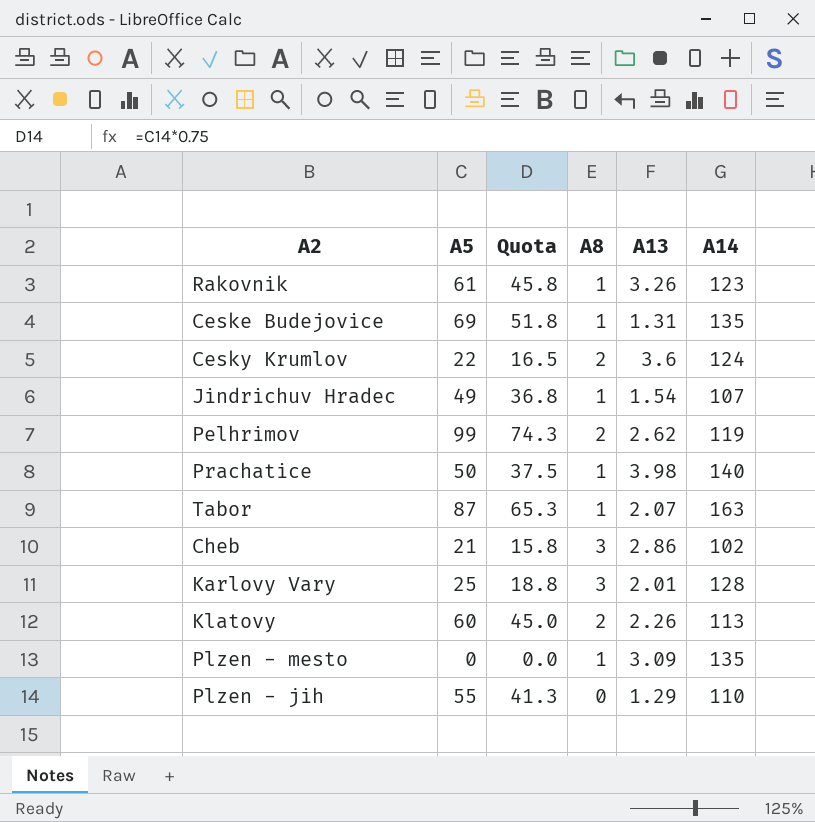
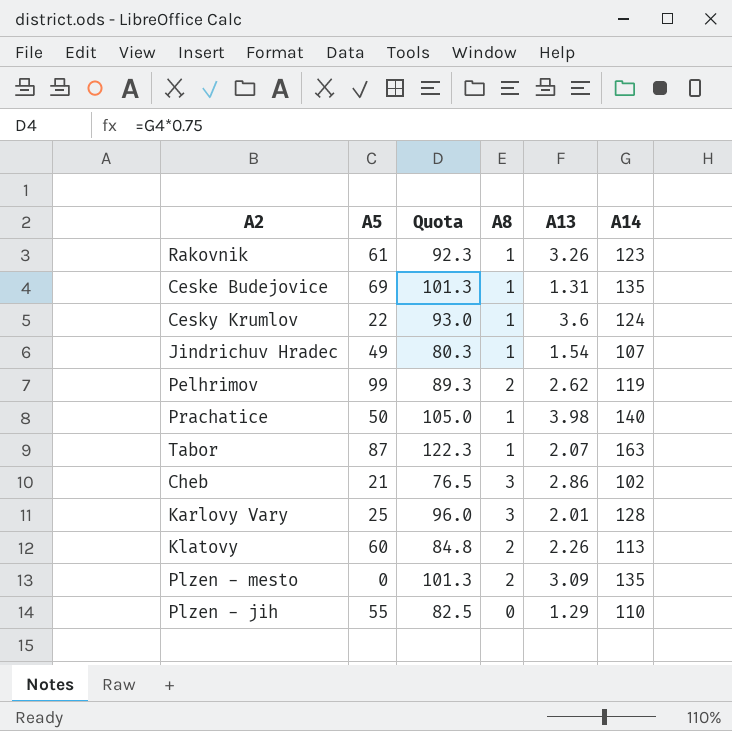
column Quota | formula: [A5] * 0.75 -> [A14] * 0.75
Cesky Krumlov | A8: 2 -> 1
Plzen - mesto | A8: 1 -> 2

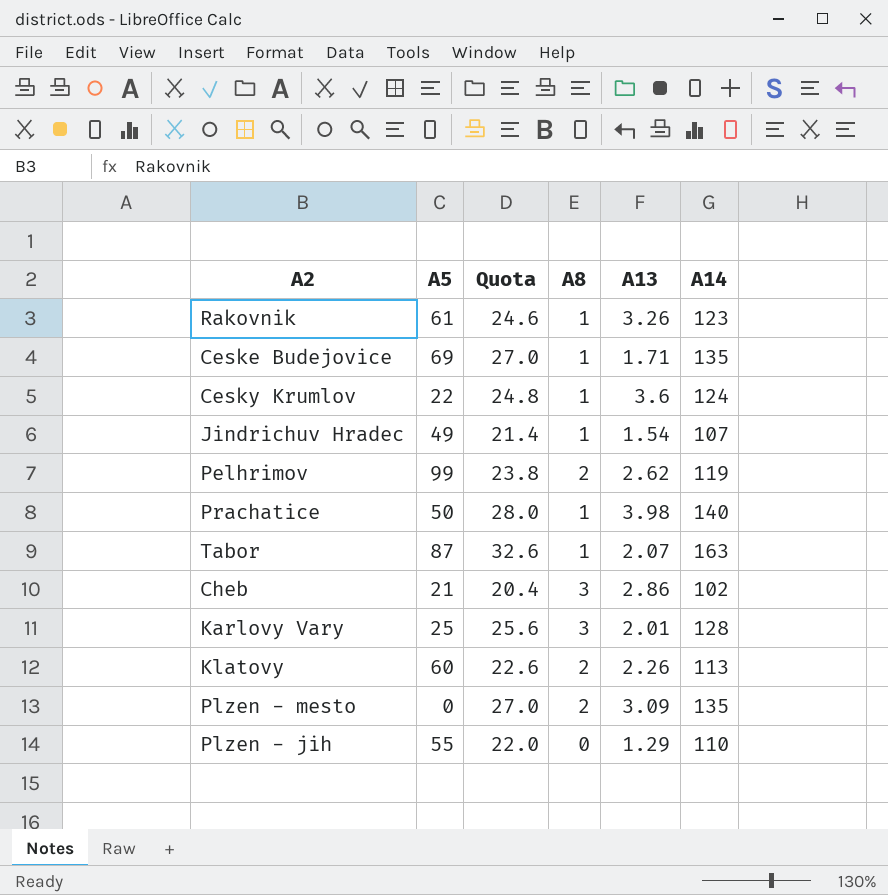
column Quota | formula: [A14] * 0.75 -> [A14] * 0.2
Ceske Budejovice | A13: 1.31 -> 1.71

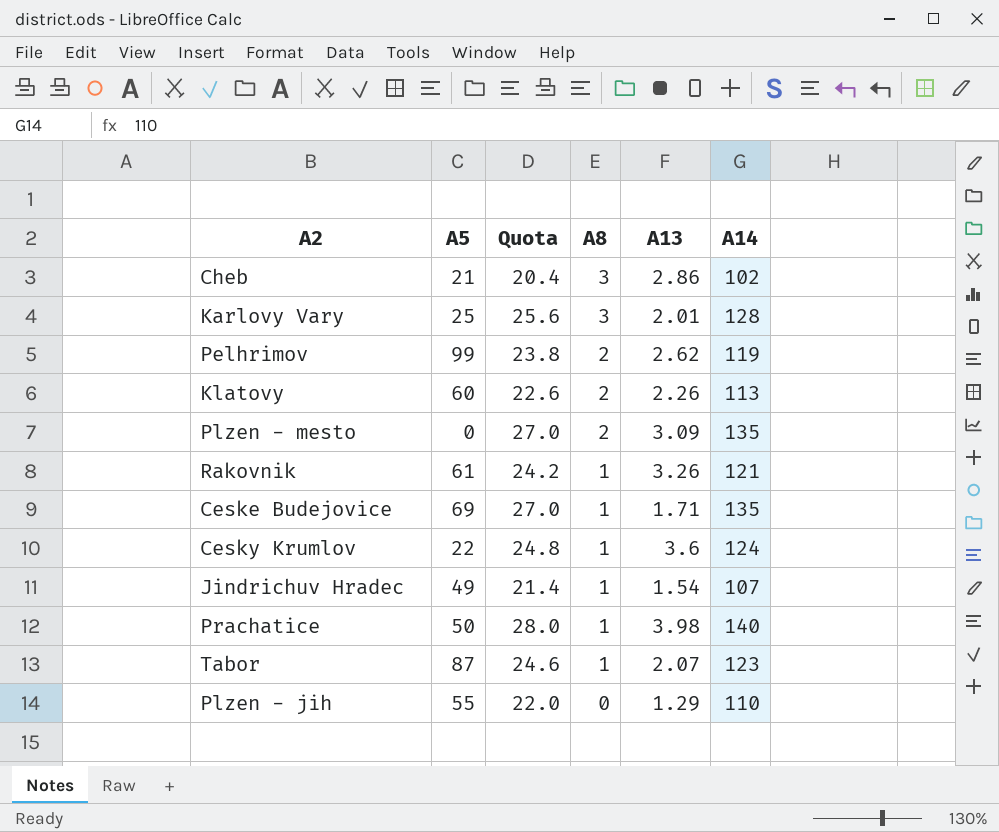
row order: none -> A8 descending
Rakovnik | Quota: 24.6 -> 24.2
Rakovnik | A14: 123 -> 121
Tabor | Quota: 32.6 -> 24.6
Tabor | A14: 163 -> 123

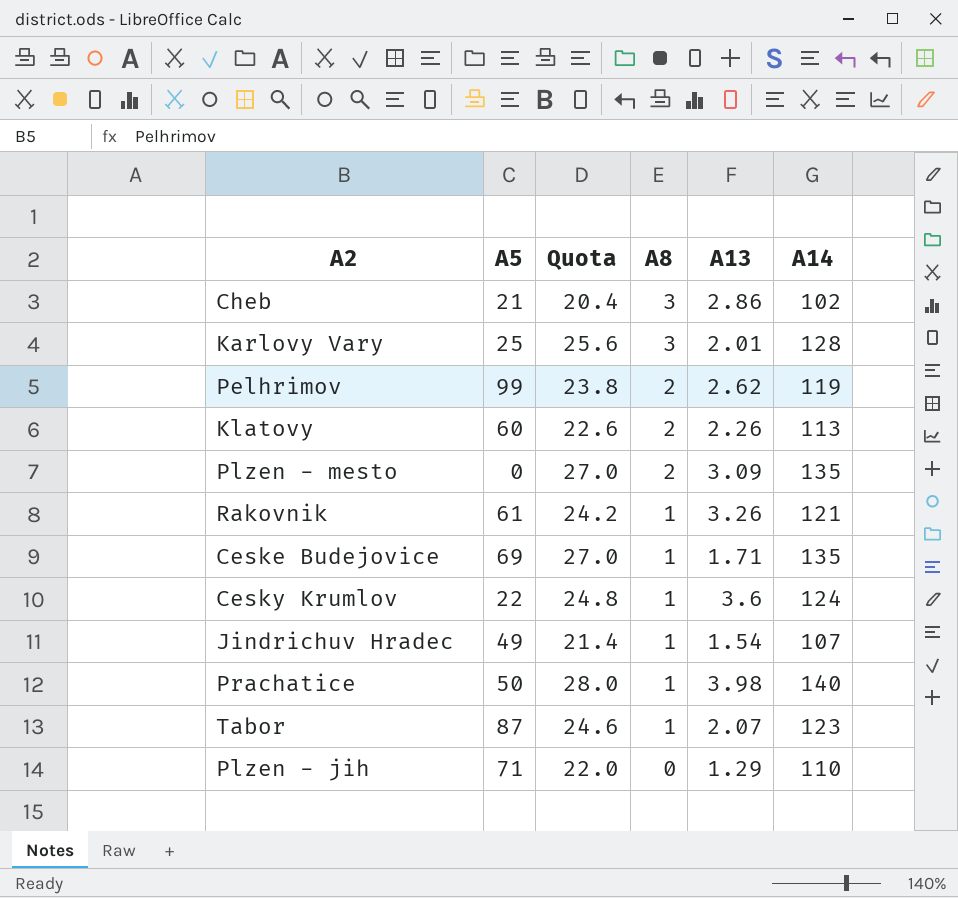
Plzen - jih | A5: 55 -> 71

